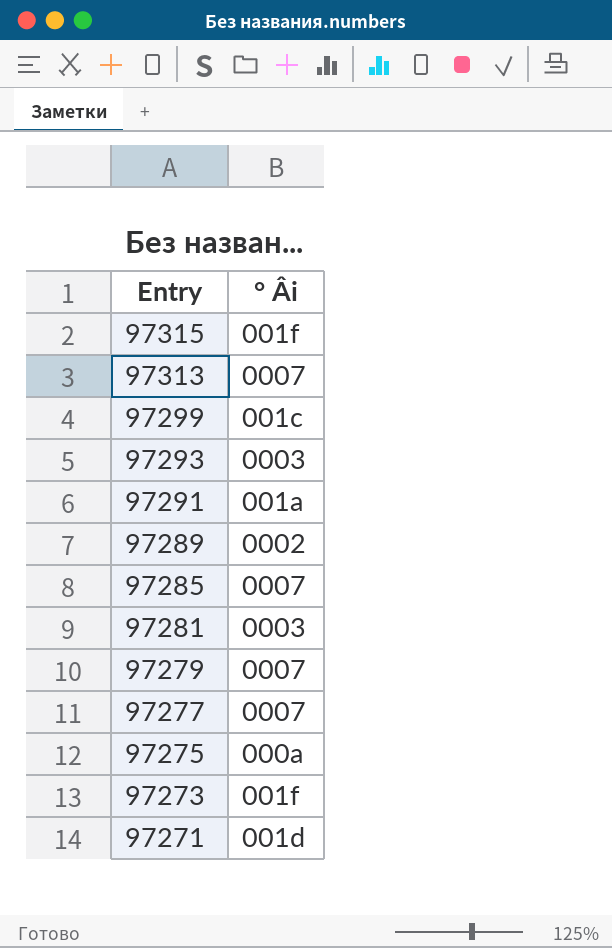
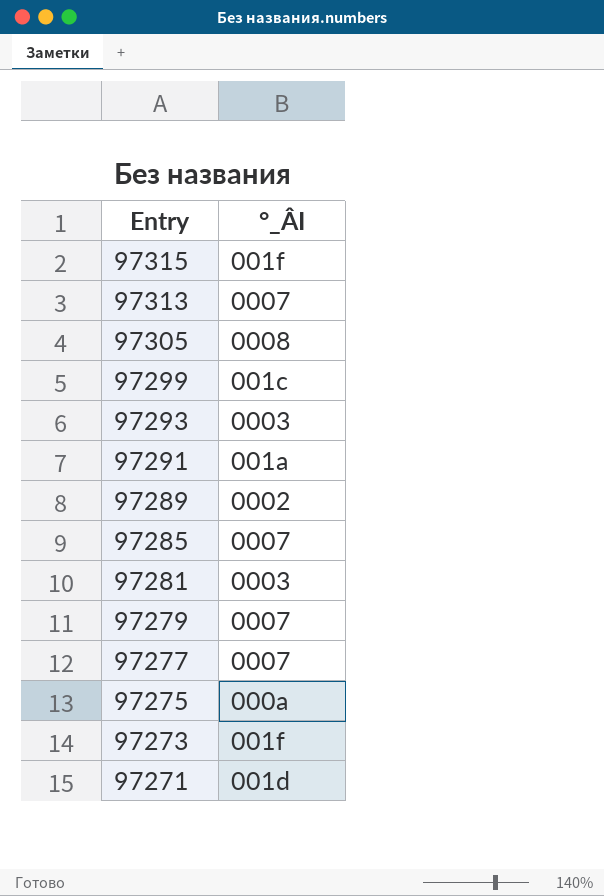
column name: ° Âi -> °_ÂI
row 97305: none -> 0008

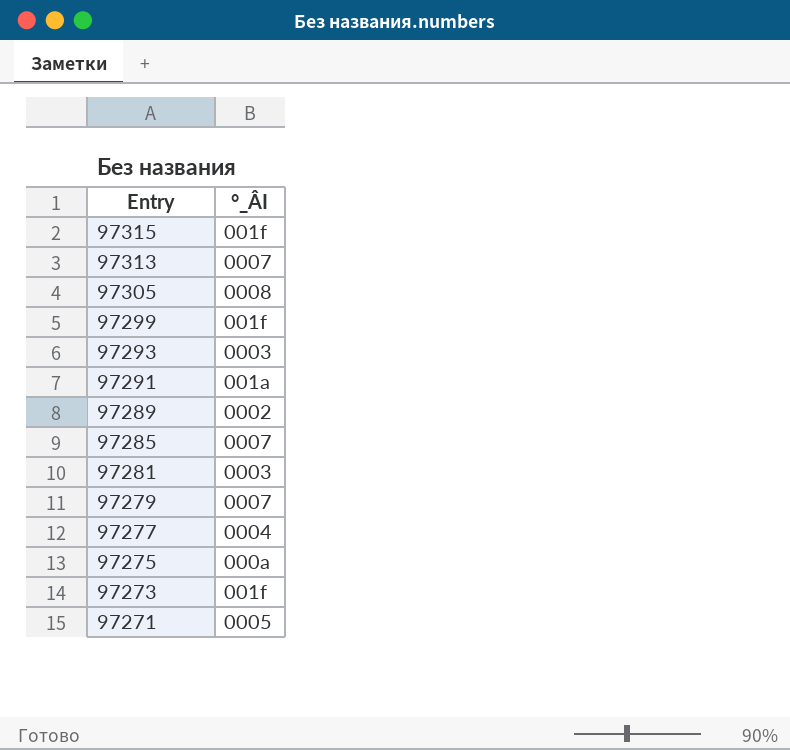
97299 | °_ÂI: 001c -> 001f
97277 | °_ÂI: 0007 -> 0004
97271 | °_ÂI: 001d -> 0005

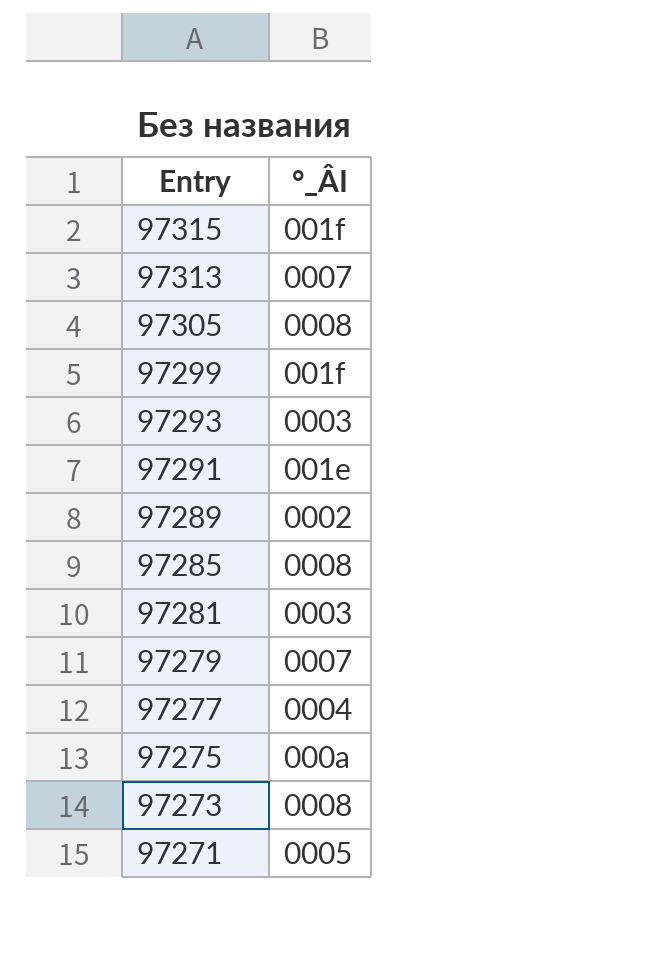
97291 | °_ÂI: 001a -> 001e
97285 | °_ÂI: 0007 -> 0008
97273 | °_ÂI: 001f -> 0008

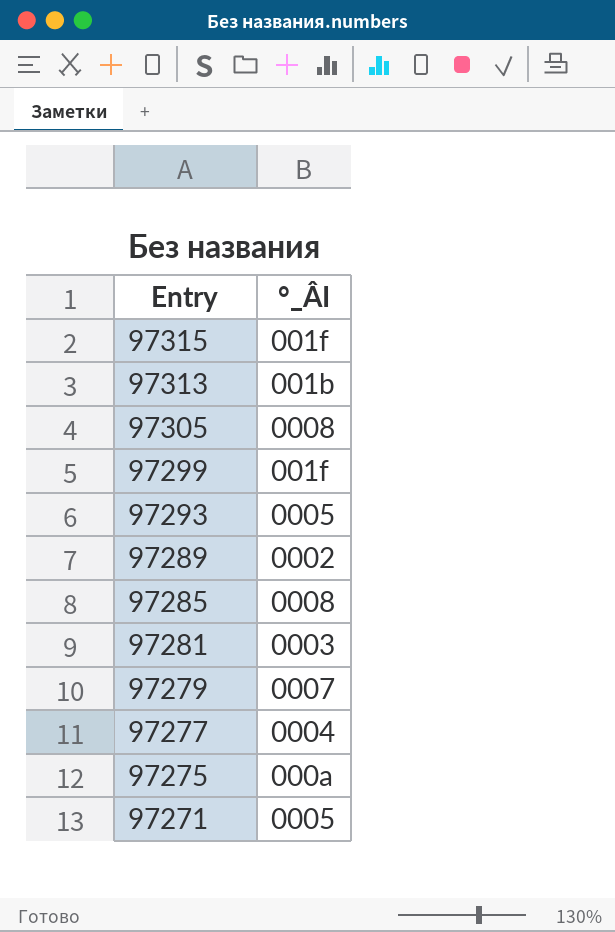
row 97291: 001e -> none
row 97273: 0008 -> none
97313 | °_ÂI: 0007 -> 001b
97293 | °_ÂI: 0003 -> 0005

